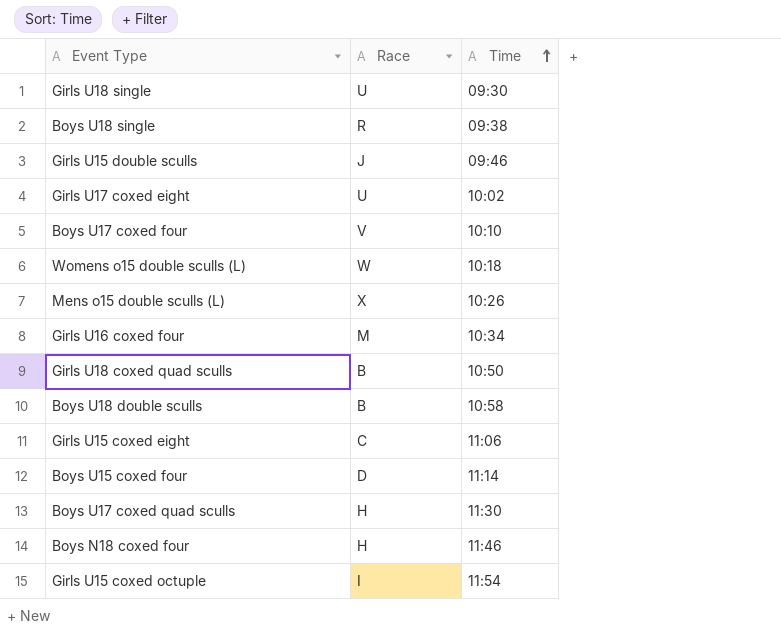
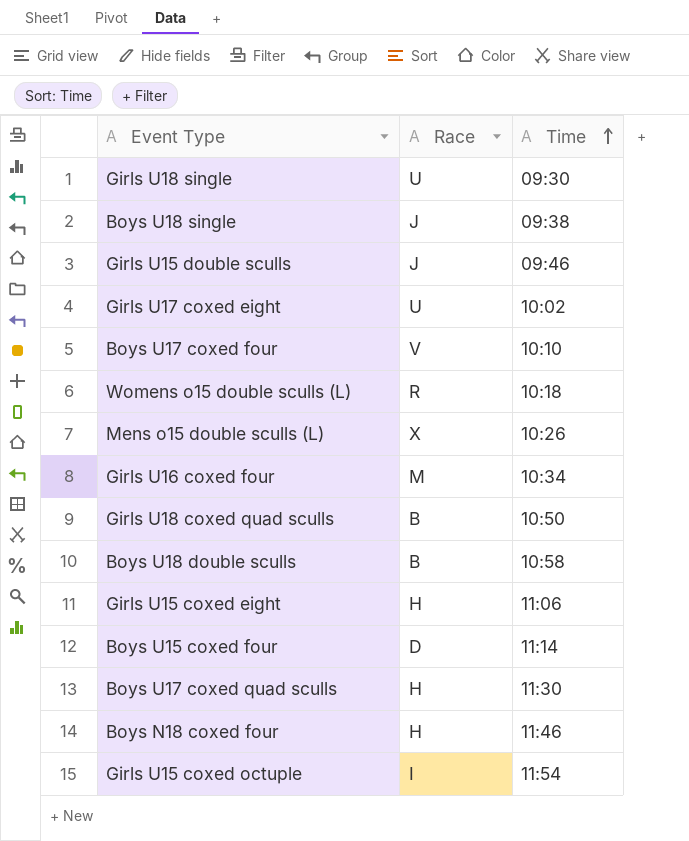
Boys U18 single | Race: R -> J
Womens o15 double sculls (L) | Race: W -> R
Girls U15 coxed eight | Race: C -> H

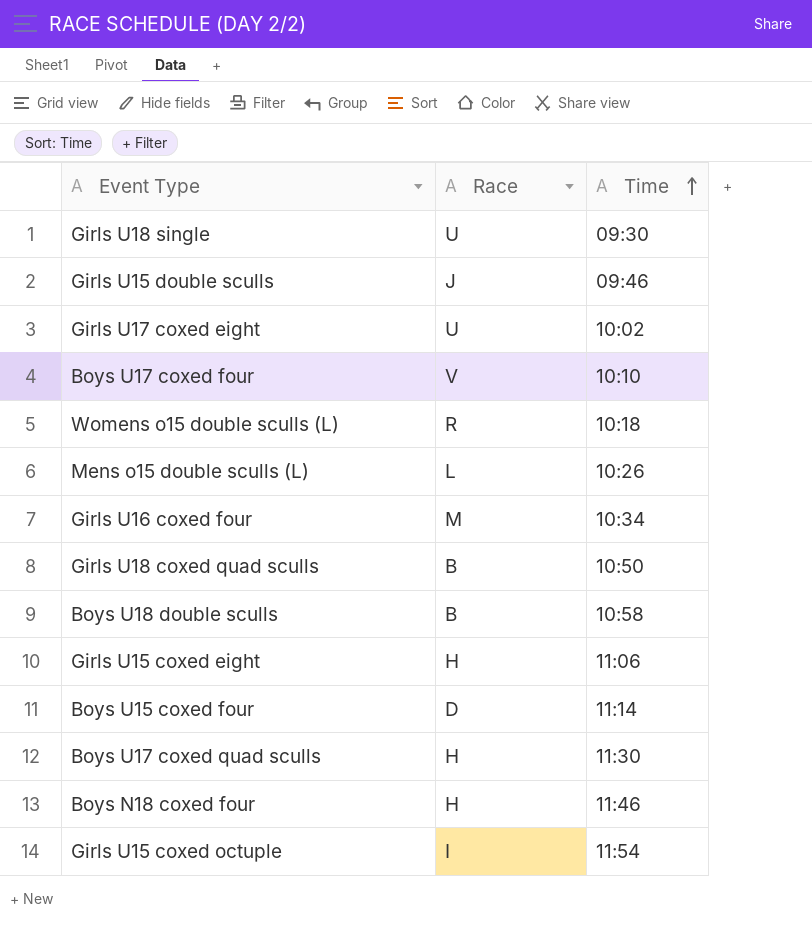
row Boys U18 single: J | 09:38 -> none
Mens o15 double sculls (L) | Race: X -> L

